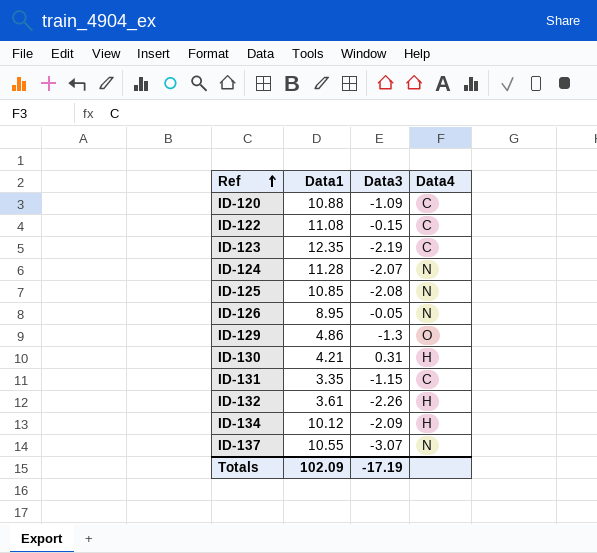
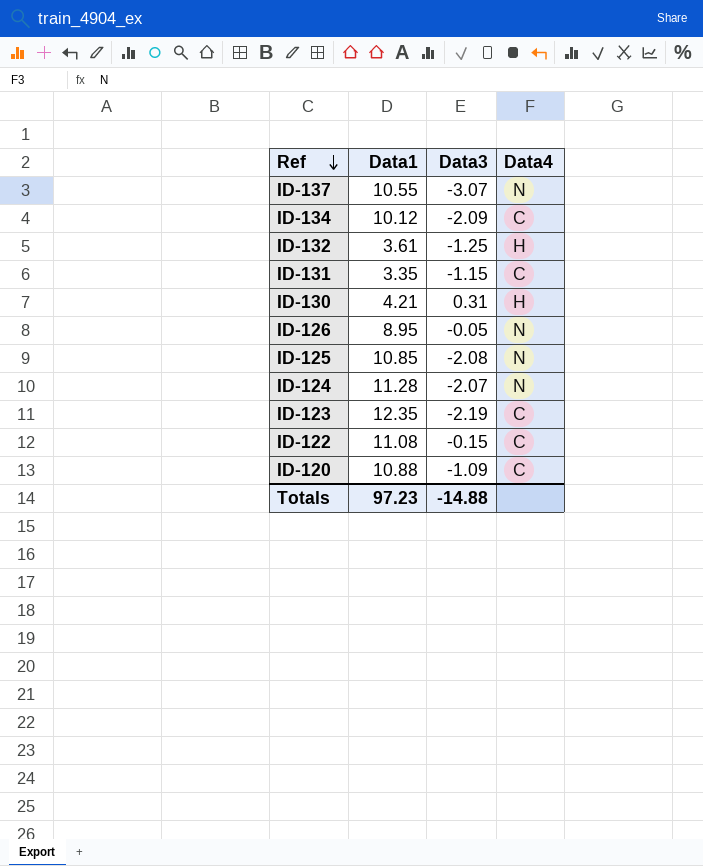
row order: Ref ascending -> Ref descending
row ID-129: 4.86 | -1.3 | O -> none
ID-134 | Data4: H -> C
ID-132 | Data3: -2.26 -> -1.25
Totals | Data1: 102.09 -> 97.23
Totals | Data3: -17.19 -> -14.88

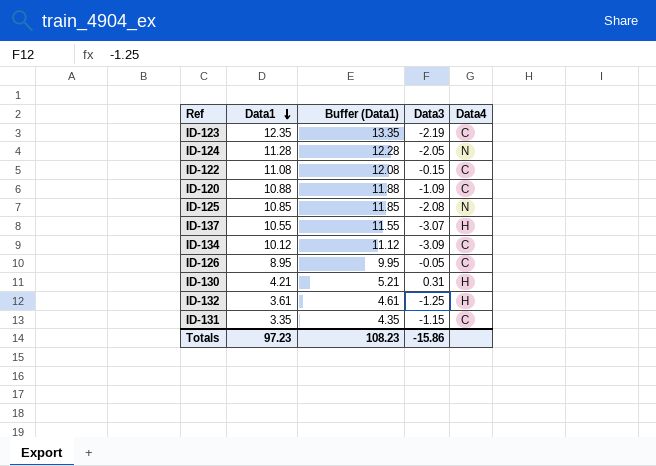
row order: Ref descending -> Data1 descending
column Buffer (Data1) | formula: none -> [Data1] + 1
ID-124 | Data3: -2.07 -> -2.05
ID-137 | Data4: N -> H
ID-134 | Data3: -2.09 -> -3.09
ID-126 | Data4: N -> C
Totals | Data3: -14.88 -> -15.86

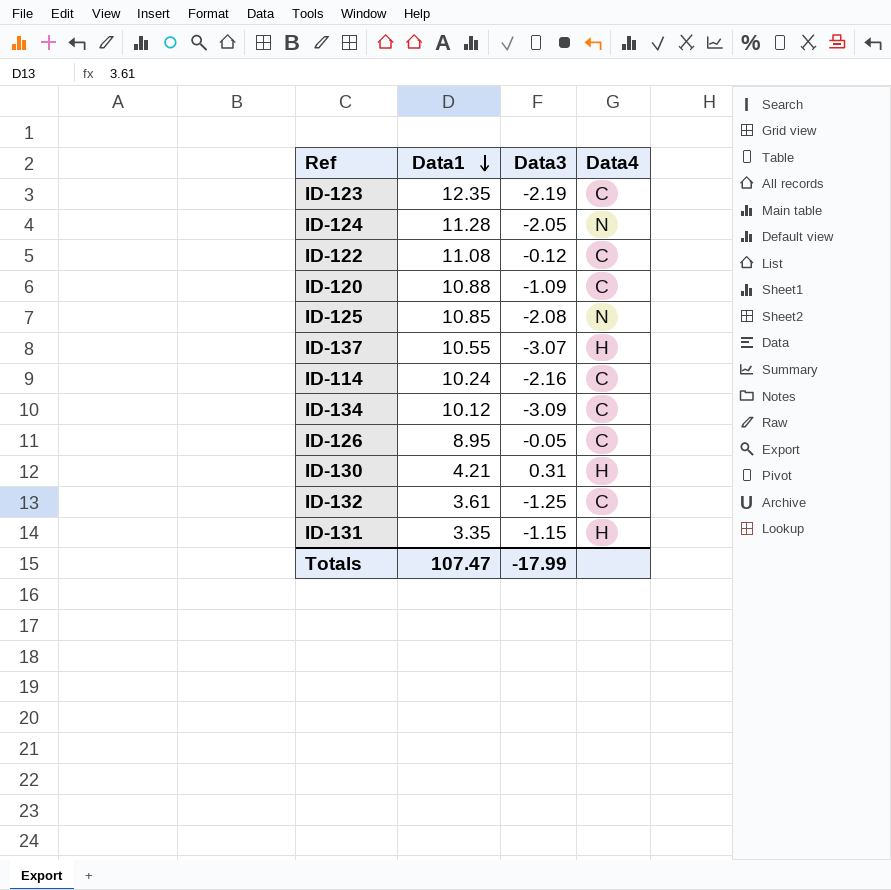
column Buffer (Data1) | formula: [Data1] + 1 -> none
ID-122 | Data3: -0.15 -> -0.12
row ID-114: none -> 10.24 | -2.16 | C
ID-132 | Data4: H -> C
ID-131 | Data4: C -> H
Totals | Data1: 97.23 -> 107.47
Totals | Data3: -15.86 -> -17.99

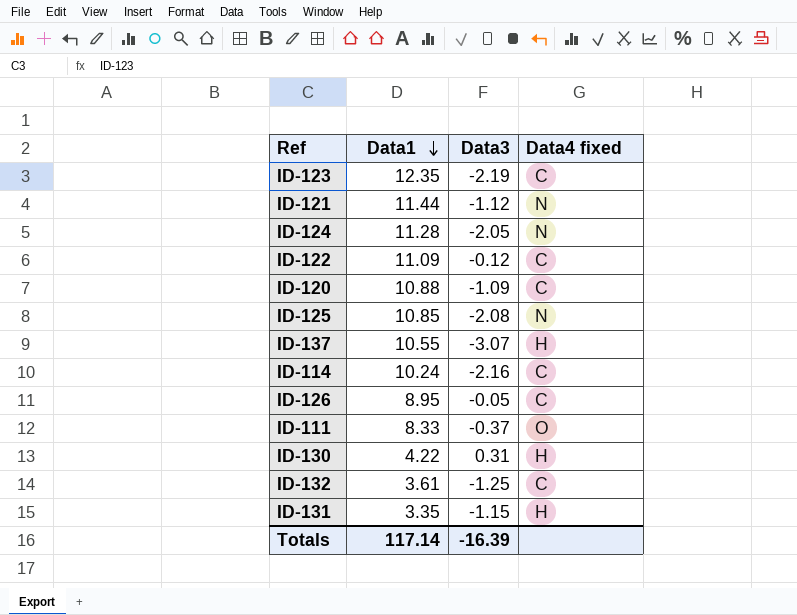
column name: Data4 -> Data4 fixed
row ID-134: 10.12 | -3.09 | C -> none
row ID-121: none -> 11.44 | -1.12 | N
ID-122 | Data1: 11.08 -> 11.09
row ID-111: none -> 8.33 | -0.37 | O
ID-130 | Data1: 4.21 -> 4.22
Totals | Data1: 107.47 -> 117.14
Totals | Data3: -17.99 -> -16.39

